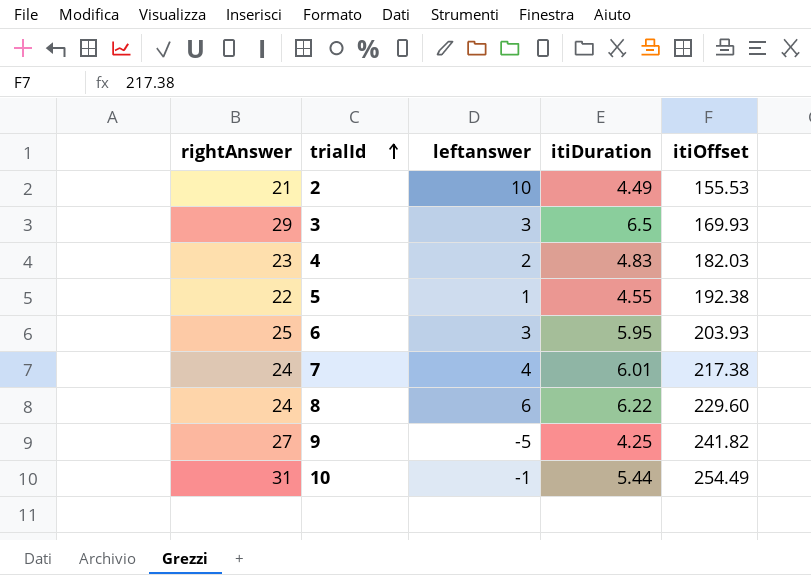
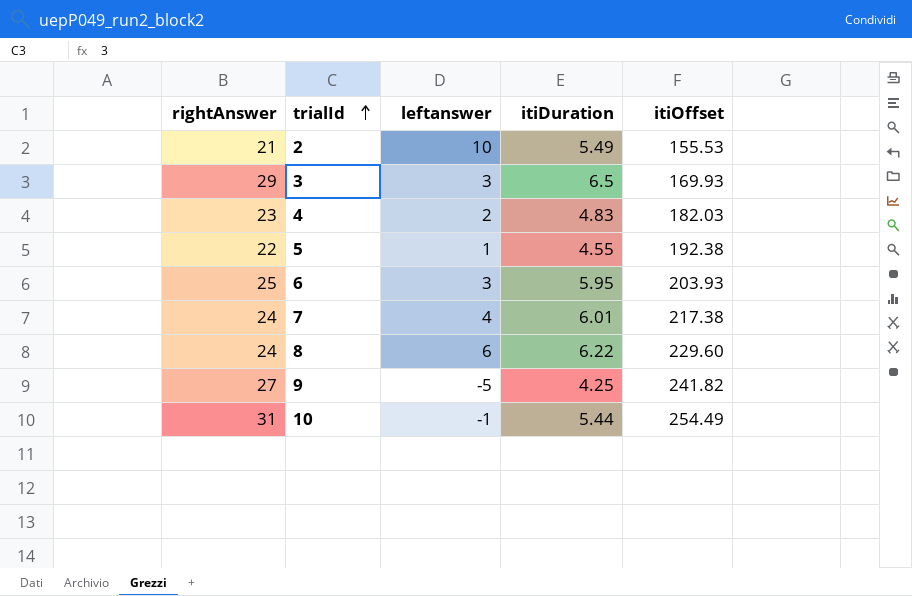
2 | itiDuration: 4.49 -> 5.49

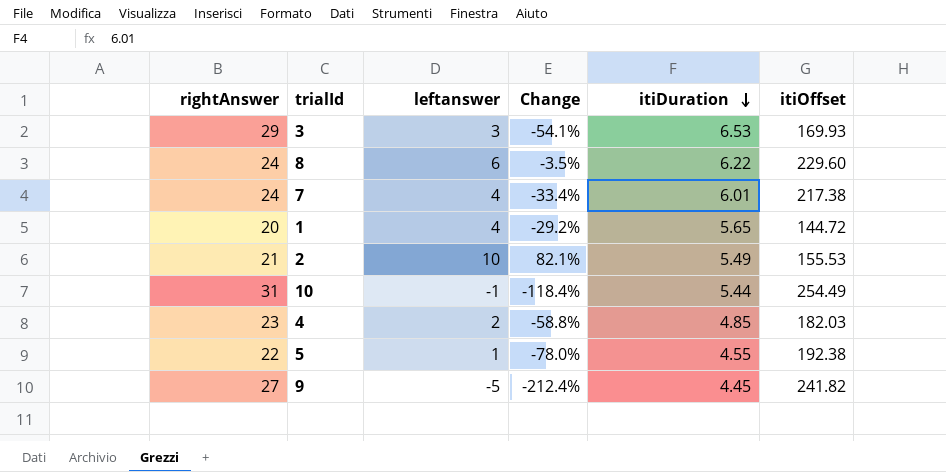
row order: trialId ascending -> itiDuration descending
column Change | formula: none -> ([leftanswer] - [itiDuration]) / [itiDuration]
row 6: 25 | 3 | 5.95 | 203.93 -> none
3 | itiDuration: 6.5 -> 6.53
row 1: none -> 20 | 4 | -29.2% | 5.65 | 144.72
4 | itiDuration: 4.83 -> 4.85
9 | itiDuration: 4.25 -> 4.45

